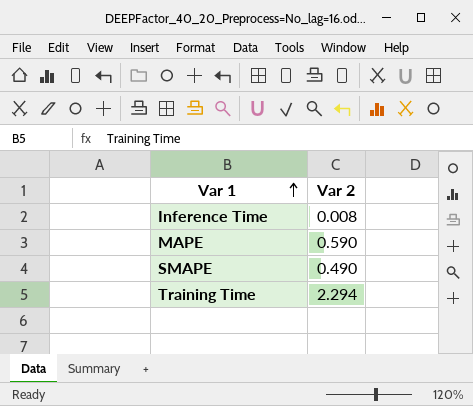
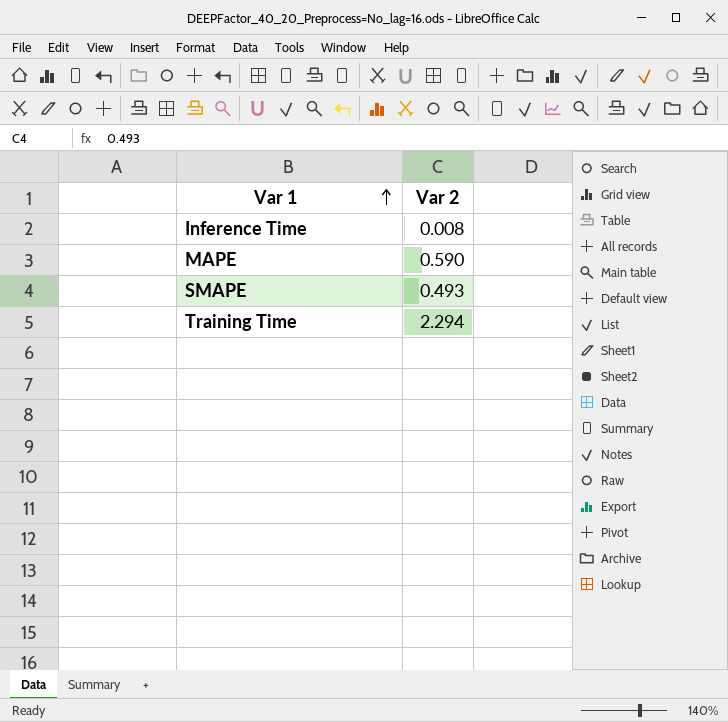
SMAPE | Var 2: 0.490 -> 0.493

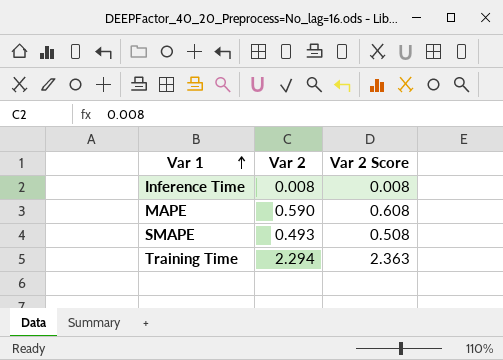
column Var 2 Score | formula: none -> [Var 2] * 1.03

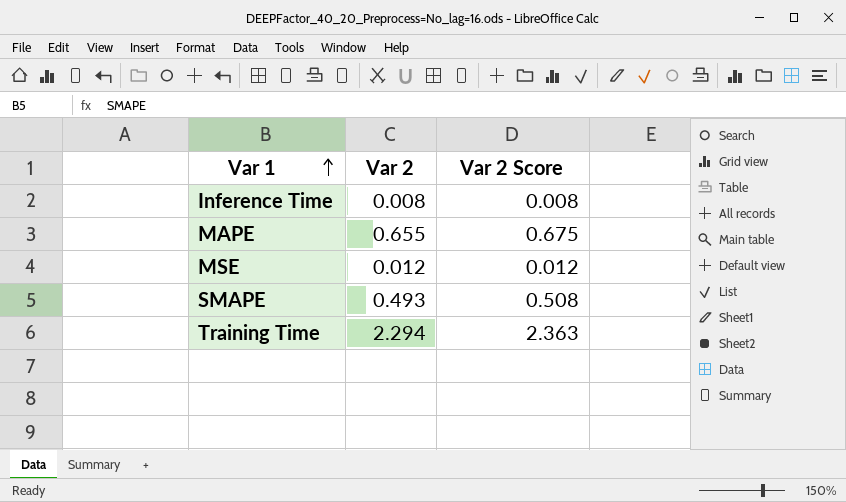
MAPE | Var 2: 0.590 -> 0.655
MAPE | Var 2 Score: 0.608 -> 0.675
row MSE: none -> 0.012 | 0.012

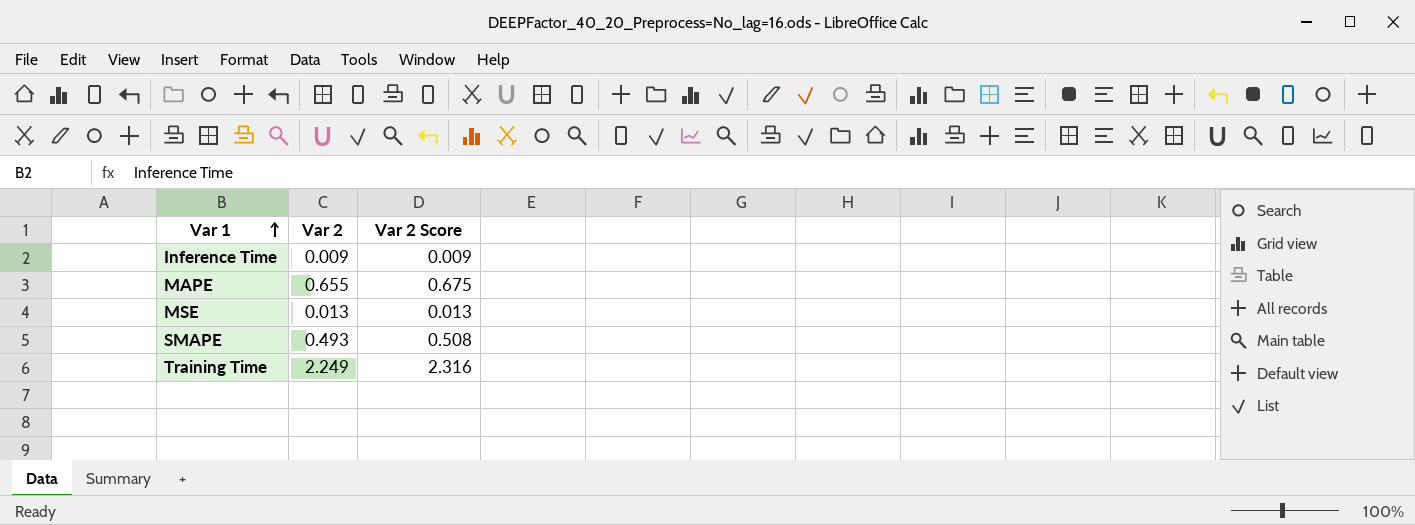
Inference Time | Var 2: 0.008 -> 0.009
Inference Time | Var 2 Score: 0.008 -> 0.009
MSE | Var 2: 0.012 -> 0.013
MSE | Var 2 Score: 0.012 -> 0.013
Training Time | Var 2: 2.294 -> 2.249
Training Time | Var 2 Score: 2.363 -> 2.316

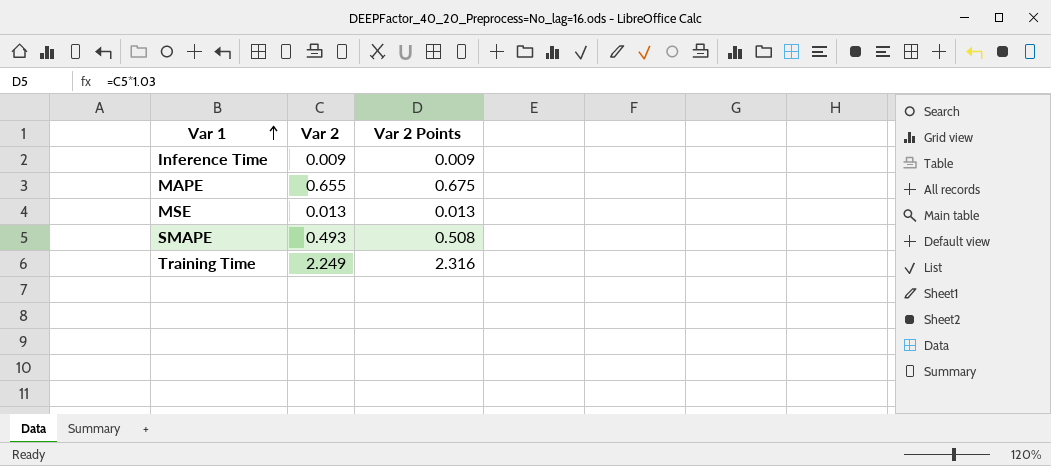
column name: Var 2 Score -> Var 2 Points

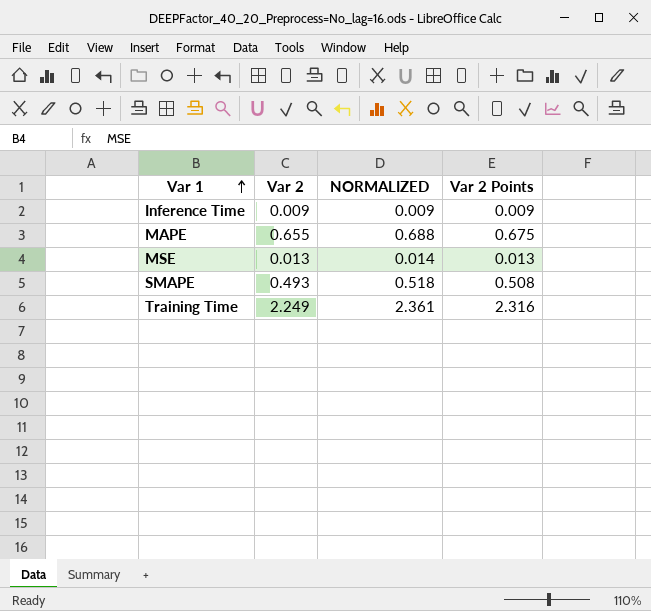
column NORMALIZED | formula: none -> [Var 2] * 1.05

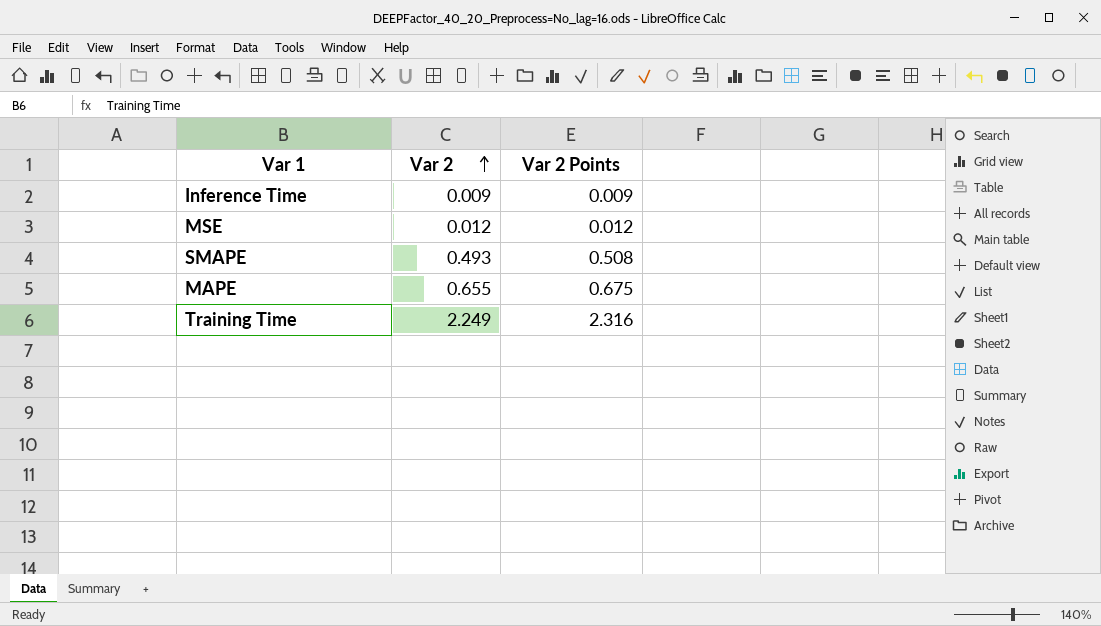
row order: Var 1 ascending -> Var 2 ascending
column NORMALIZED | formula: [Var 2] * 1.05 -> none
MSE | Var 2: 0.013 -> 0.012
MSE | Var 2 Points: 0.013 -> 0.012

